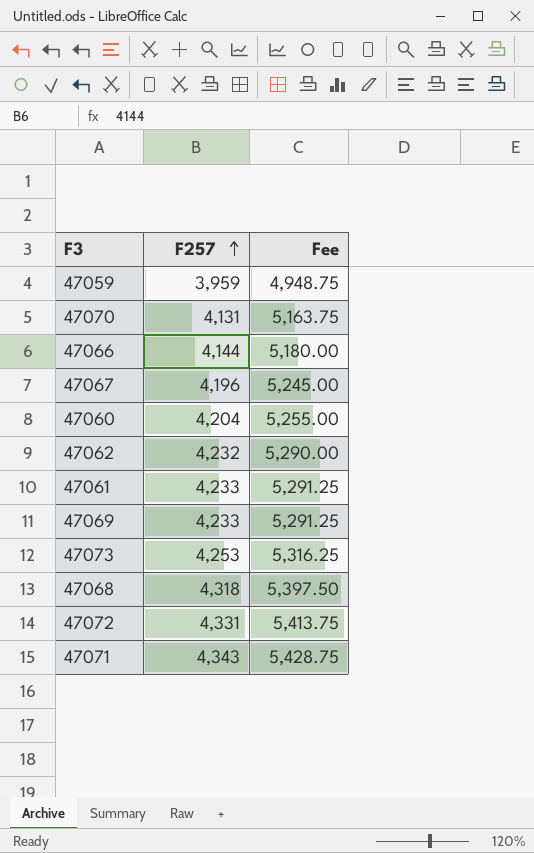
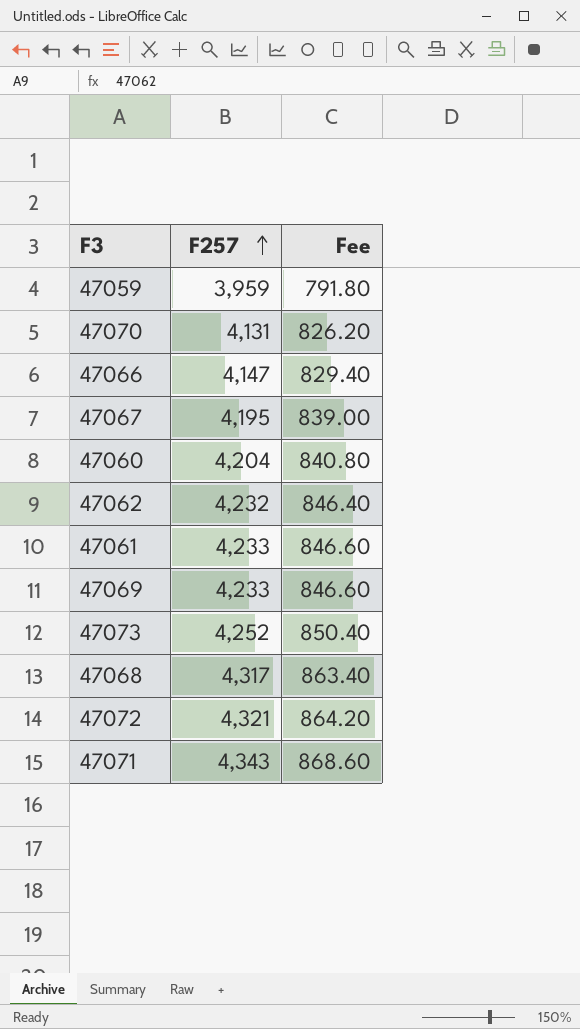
column Fee | formula: [F257] * 1.25 -> [F257] * 0.2
47066 | F257: 4,144 -> 4,147
47067 | F257: 4,196 -> 4,195
47073 | F257: 4,253 -> 4,252
47068 | F257: 4,318 -> 4,317
47072 | F257: 4,331 -> 4,321

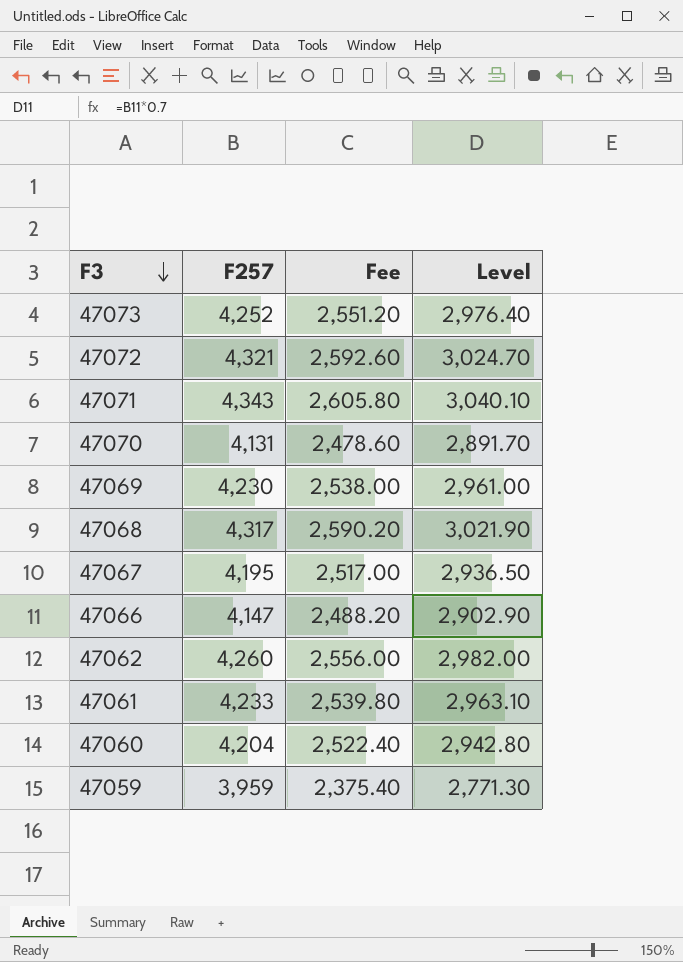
row order: F257 ascending -> F3 descending
column Fee | formula: [F257] * 0.2 -> [F257] * 0.6
column Level | formula: none -> [F257] * 0.7
47069 | F257: 4,233 -> 4,230
47062 | F257: 4,232 -> 4,260

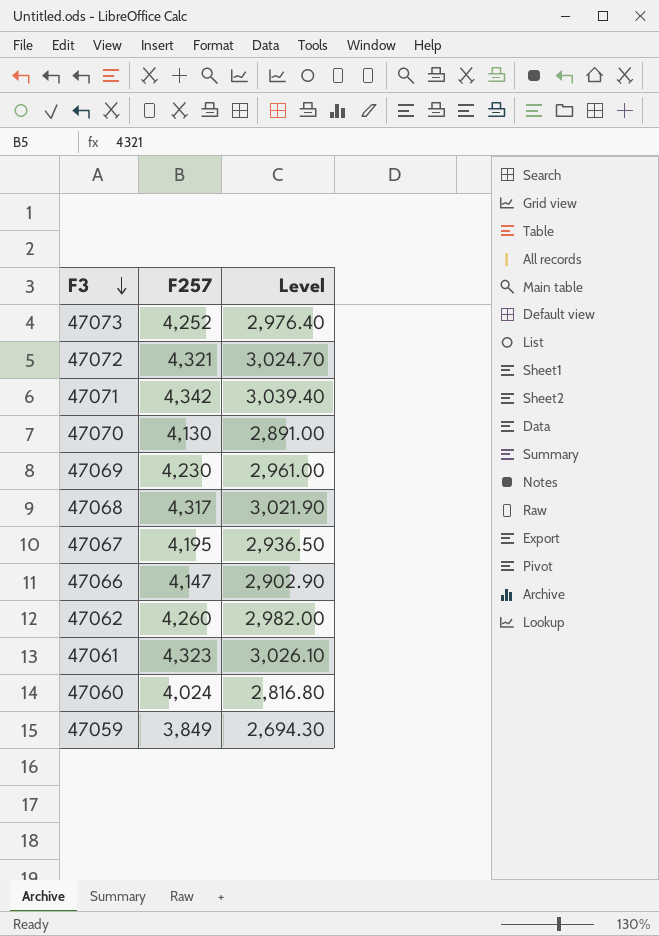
column Fee | formula: [F257] * 0.6 -> none
47071 | F257: 4,343 -> 4,342
47071 | Level: 3,040.10 -> 3,039.40
47070 | F257: 4,131 -> 4,130
47070 | Level: 2,891.70 -> 2,891.00
47061 | F257: 4,233 -> 4,323
47061 | Level: 2,963.10 -> 3,026.10
47060 | F257: 4,204 -> 4,024
47060 | Level: 2,942.80 -> 2,816.80
47059 | F257: 3,959 -> 3,849
47059 | Level: 2,771.30 -> 2,694.30

